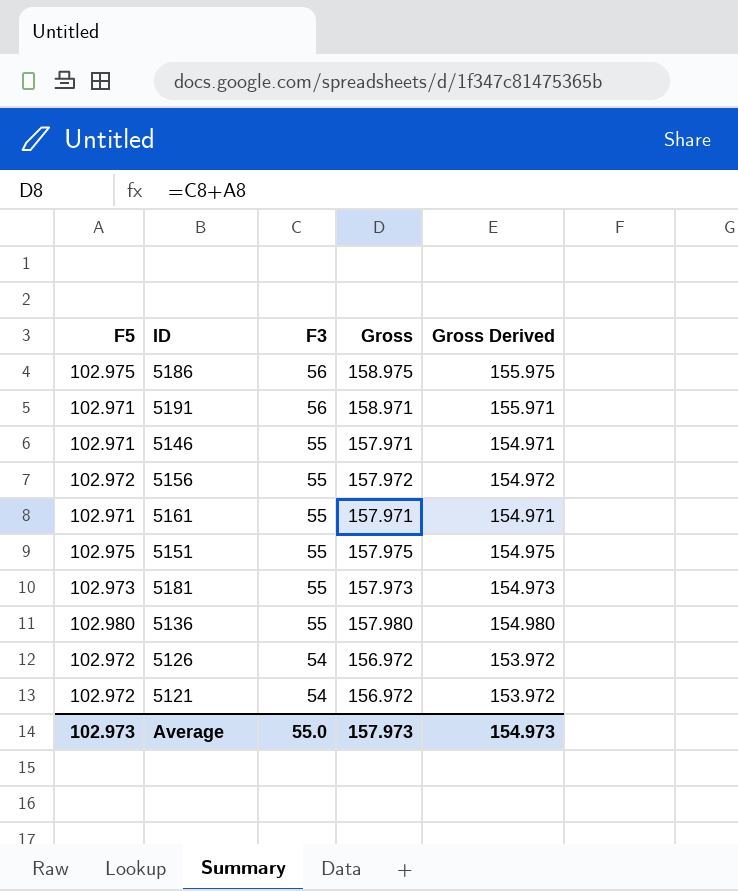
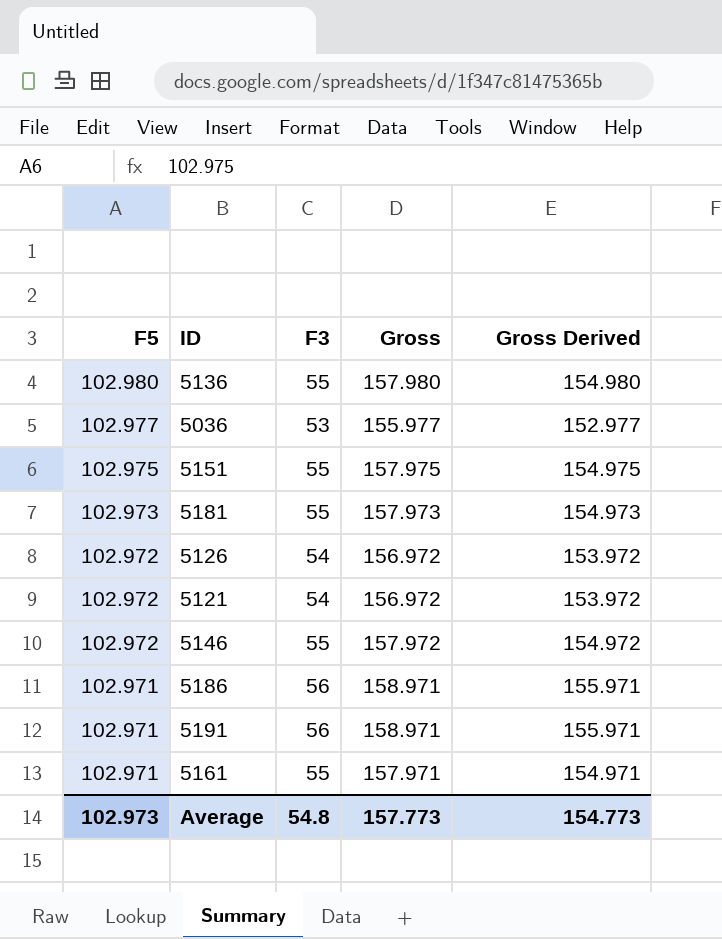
row order: F3 descending -> F5 descending
row 5156: 102.972 | 55 | 157.972 | 154.972 -> none
row 5036: none -> 102.977 | 53 | 155.977 | 152.977
5146 | F5: 102.971 -> 102.972
5146 | Gross: 157.971 -> 157.972
5146 | Gross Derived: 154.971 -> 154.972
5186 | F5: 102.975 -> 102.971
5186 | Gross: 158.975 -> 158.971
5186 | Gross Derived: 155.975 -> 155.971
Average | F3: 55.0 -> 54.8
Average | Gross: 157.973 -> 157.773
Average | Gross Derived: 154.973 -> 154.773

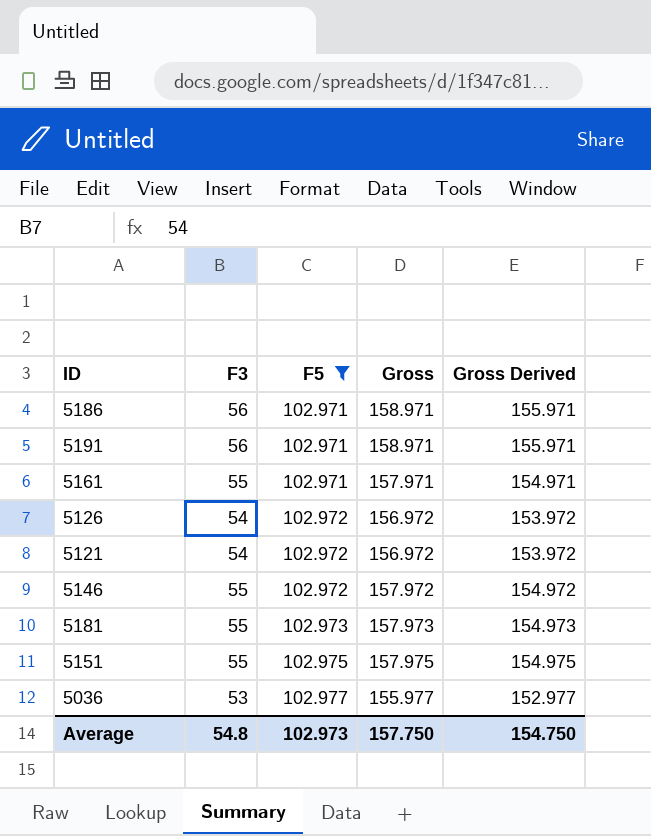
filter: none -> F5 != 102.980
row order: F5 descending -> F5 ascending
column F5 | position: 1 -> 3
Average | Gross: 157.773 -> 157.750
Average | Gross Derived: 154.773 -> 154.750

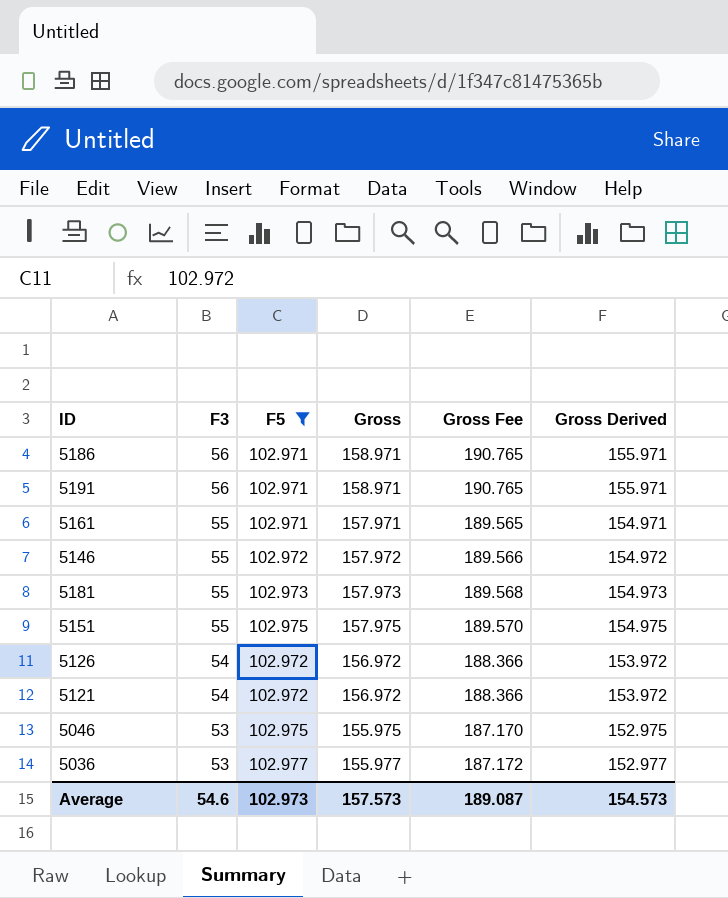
row order: F5 ascending -> F3 descending
column Gross Fee | formula: none -> [Gross] * 1.2
row 5046: none -> 53 | 102.975 | 155.975 | 187.170 | 152.975
Average | F3: 54.8 -> 54.6
Average | Gross: 157.750 -> 157.573
Average | Gross Derived: 154.750 -> 154.573

